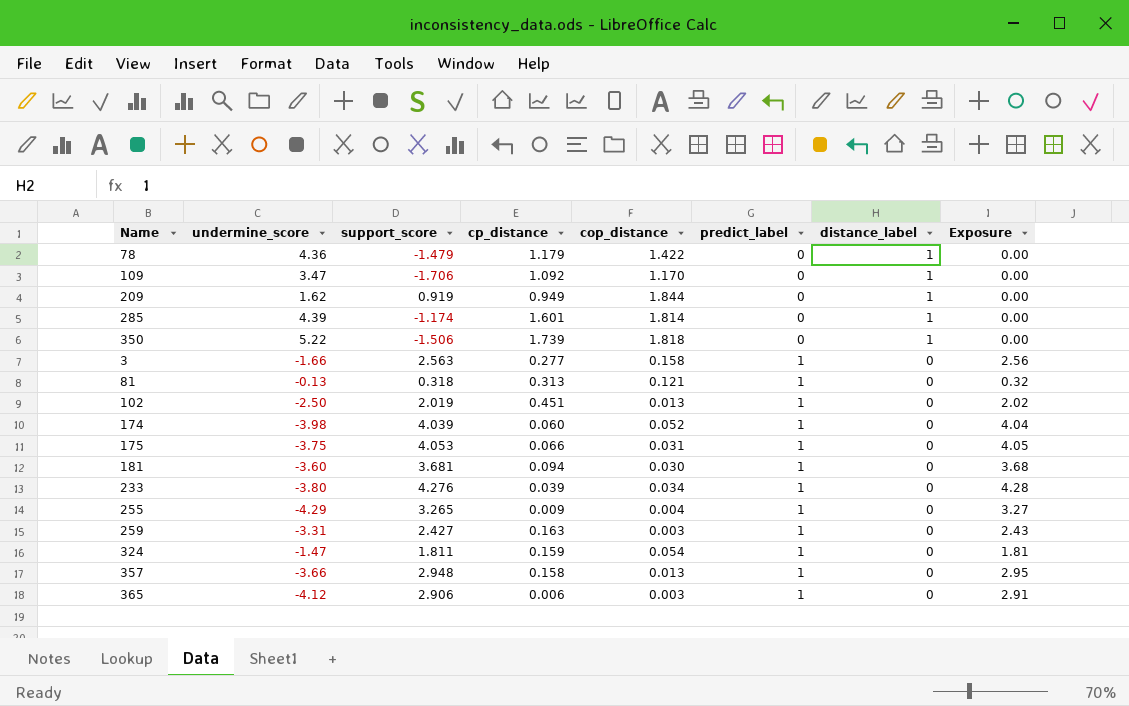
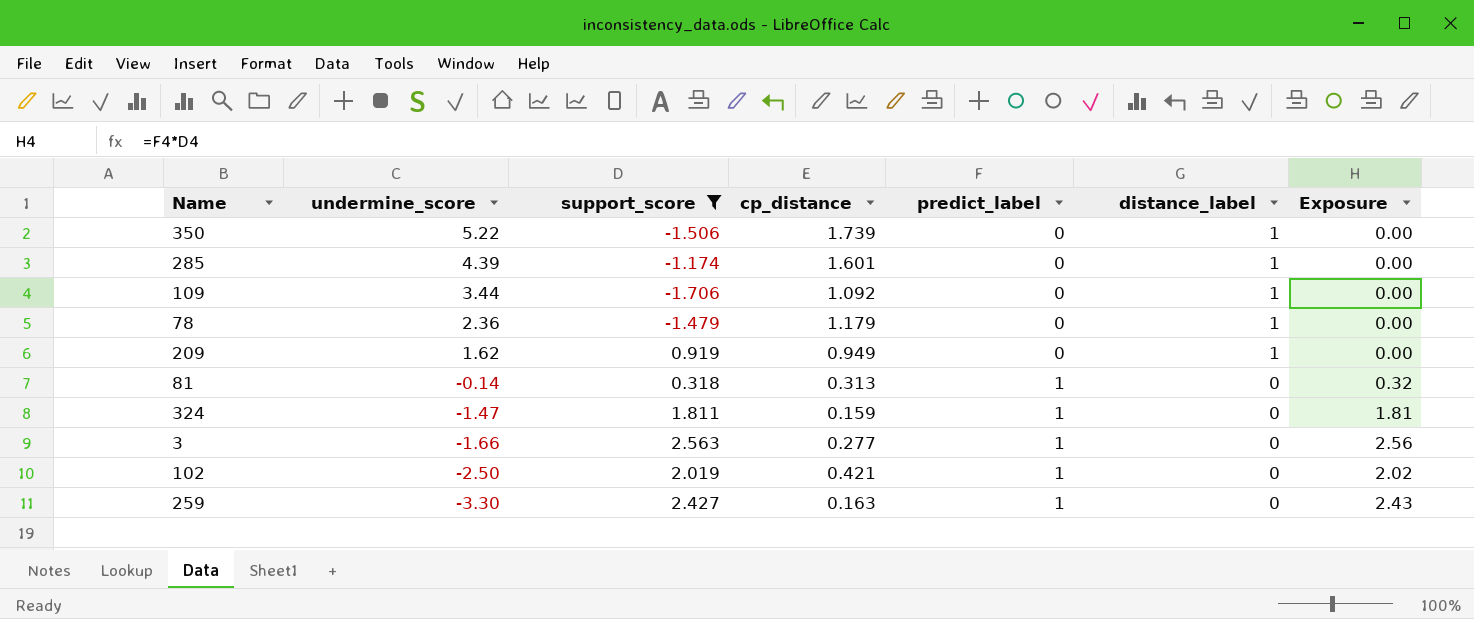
filter: none -> support_score <= 2.563
row order: predict_label ascending -> undermine_score descending
column cop_distance | position: 5 -> none
109 | undermine_score: 3.47 -> 3.44
78 | undermine_score: 4.36 -> 2.36
81 | undermine_score: -0.13 -> -0.14
102 | cp_distance: 0.451 -> 0.421
259 | undermine_score: -3.31 -> -3.30

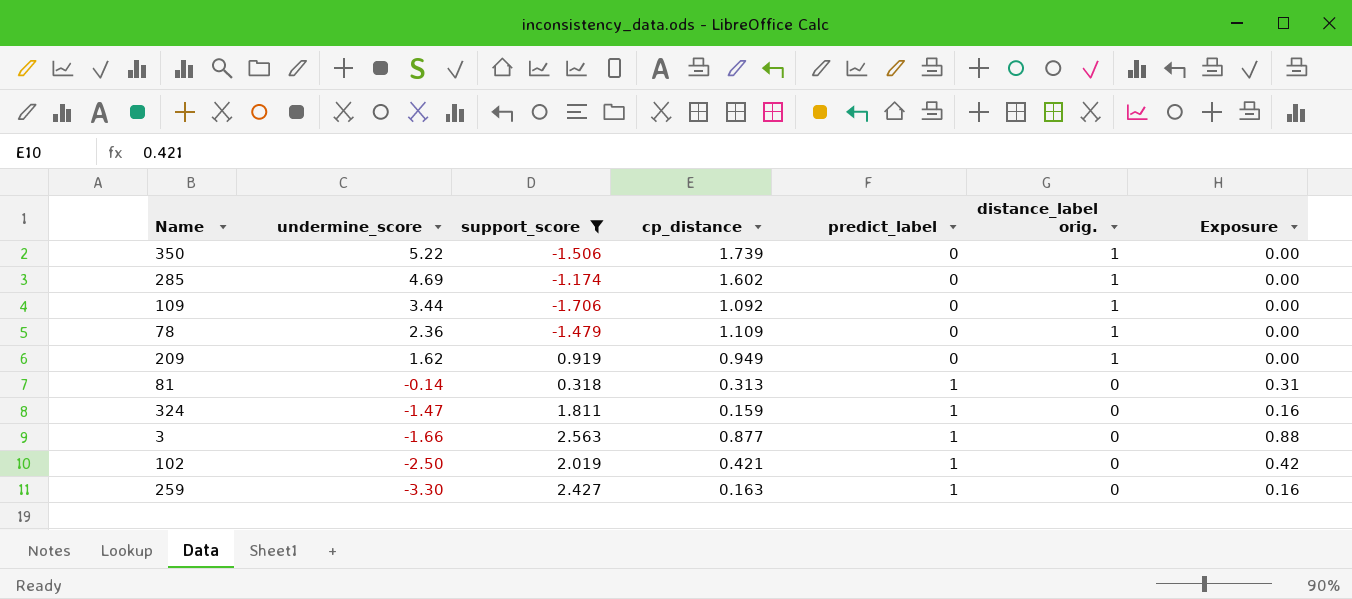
column name: distance_label -> distance_label orig.
column Exposure | formula: [support_score] * [predict_label] -> [cp_distance] * [predict_label]
285 | undermine_score: 4.39 -> 4.69
285 | cp_distance: 1.601 -> 1.602
78 | cp_distance: 1.179 -> 1.109
3 | cp_distance: 0.277 -> 0.877

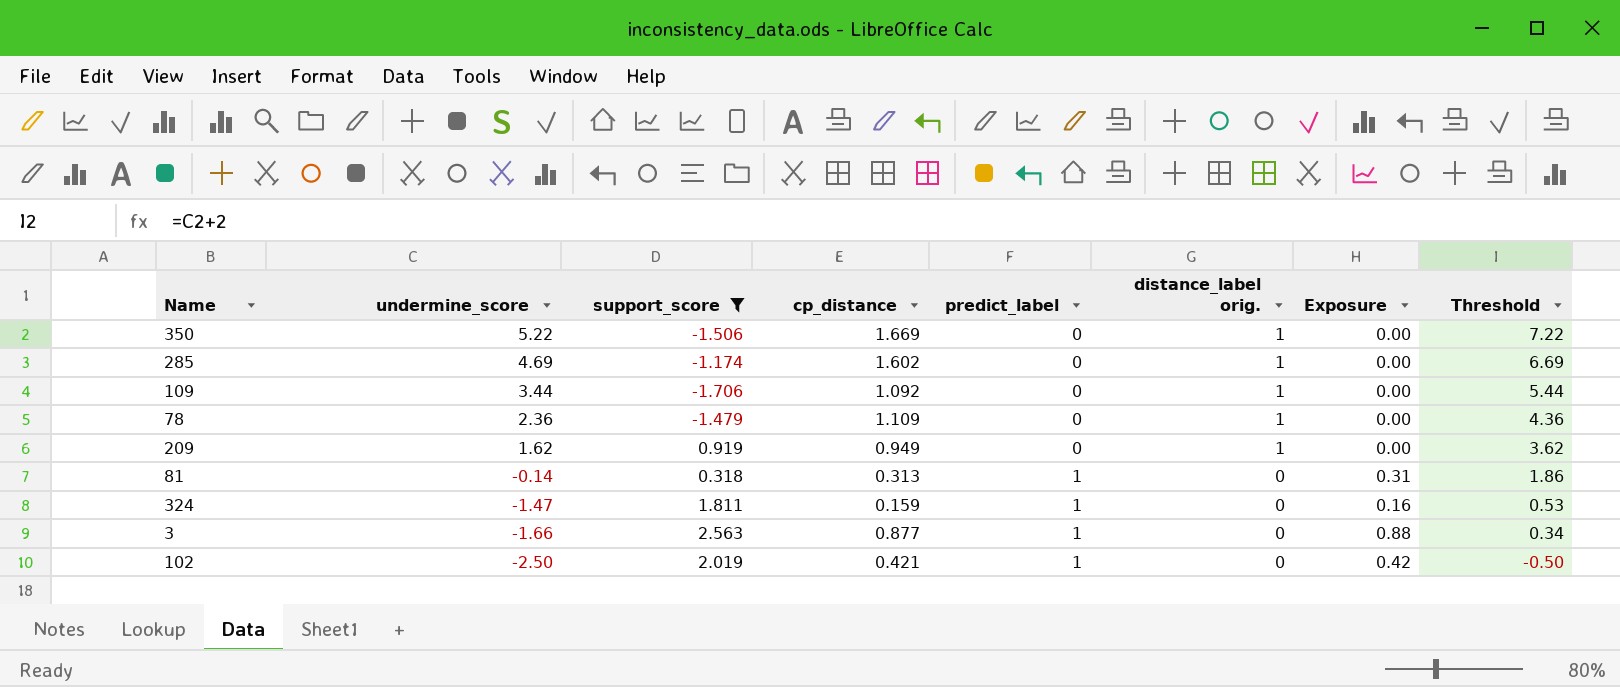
column Threshold | formula: none -> [undermine_score] + 2
row 259: -3.30 | 2.427 | 0.163 | 1 | 0 | 0.16 -> none
350 | cp_distance: 1.739 -> 1.669

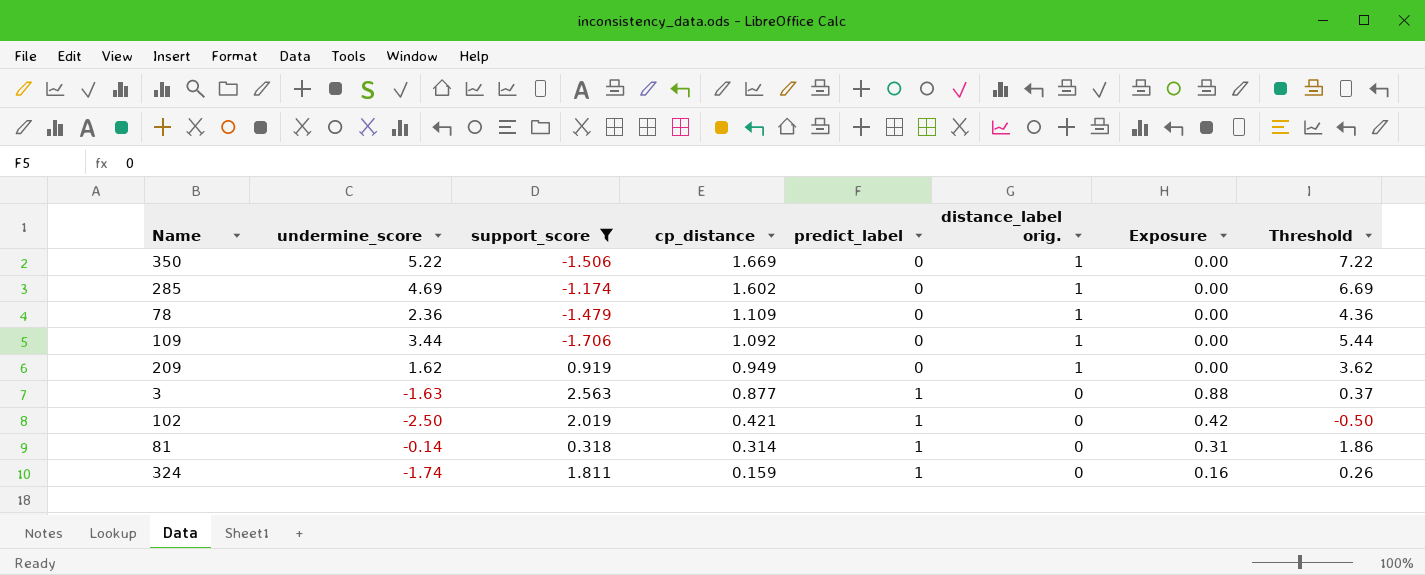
row order: undermine_score descending -> cp_distance descending
3 | undermine_score: -1.66 -> -1.63
3 | Threshold: 0.34 -> 0.37
81 | cp_distance: 0.313 -> 0.314
324 | undermine_score: -1.47 -> -1.74
324 | Threshold: 0.53 -> 0.26

